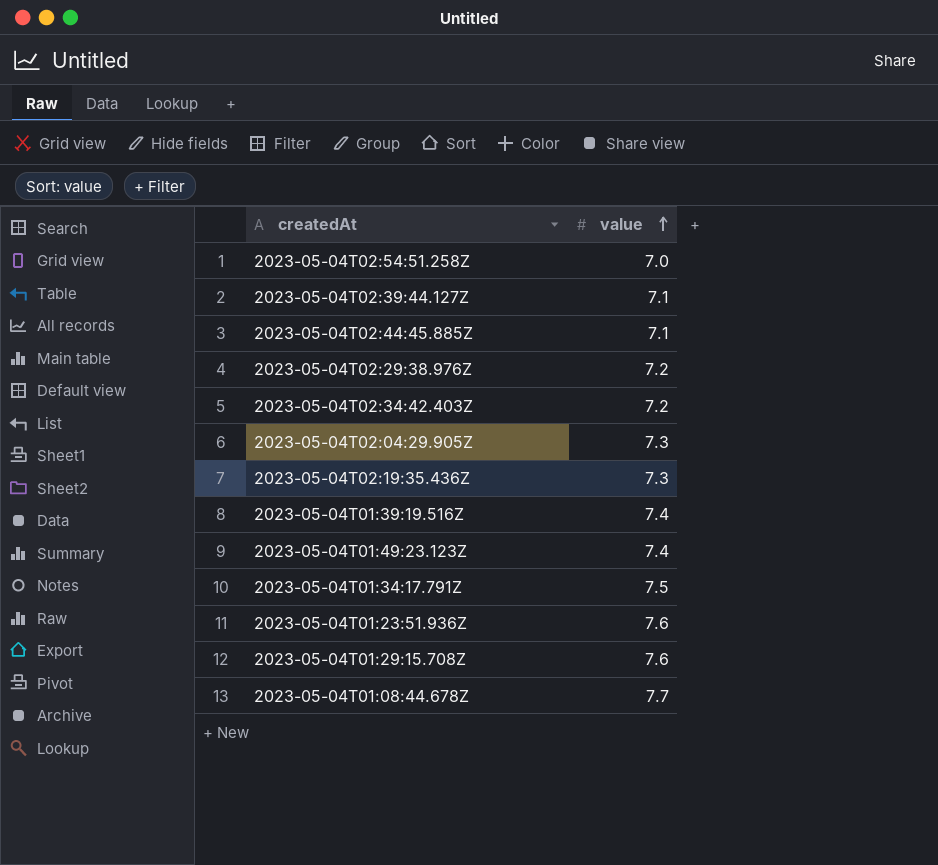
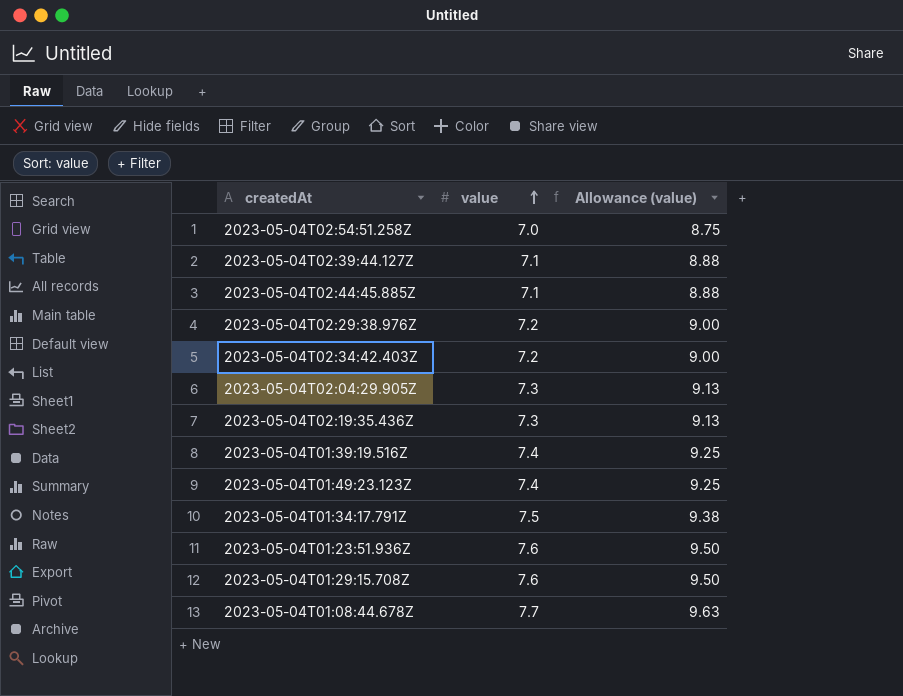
column Allowance (value) | formula: none -> [value] * 1.25

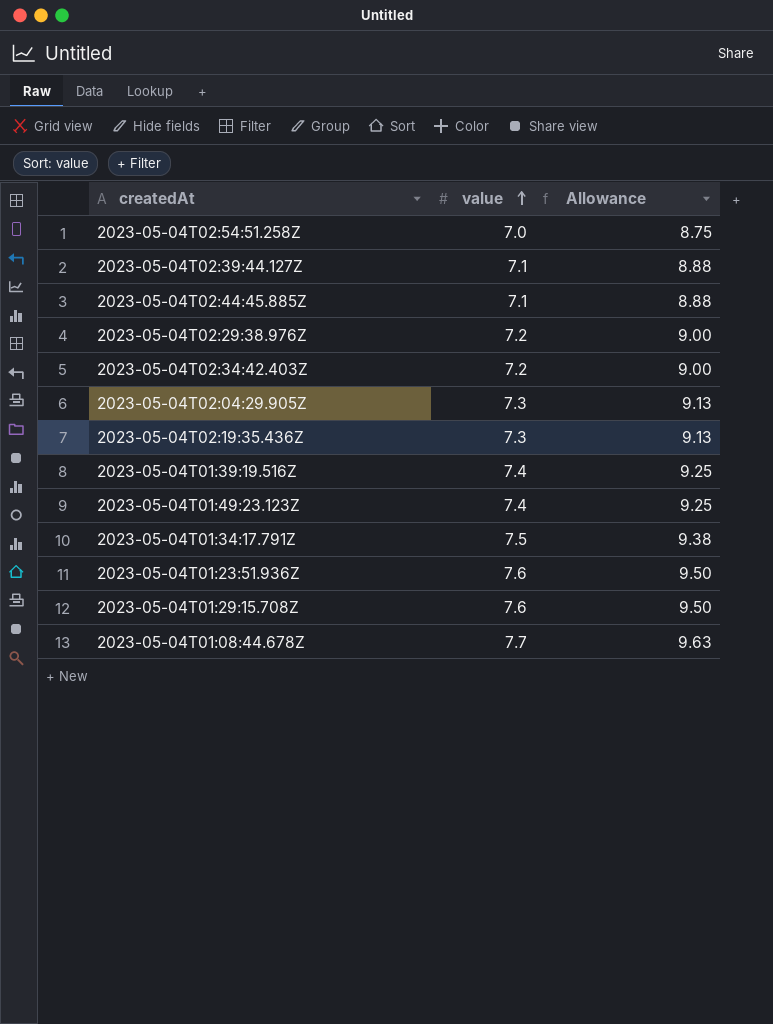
column name: Allowance (value) -> Allowance

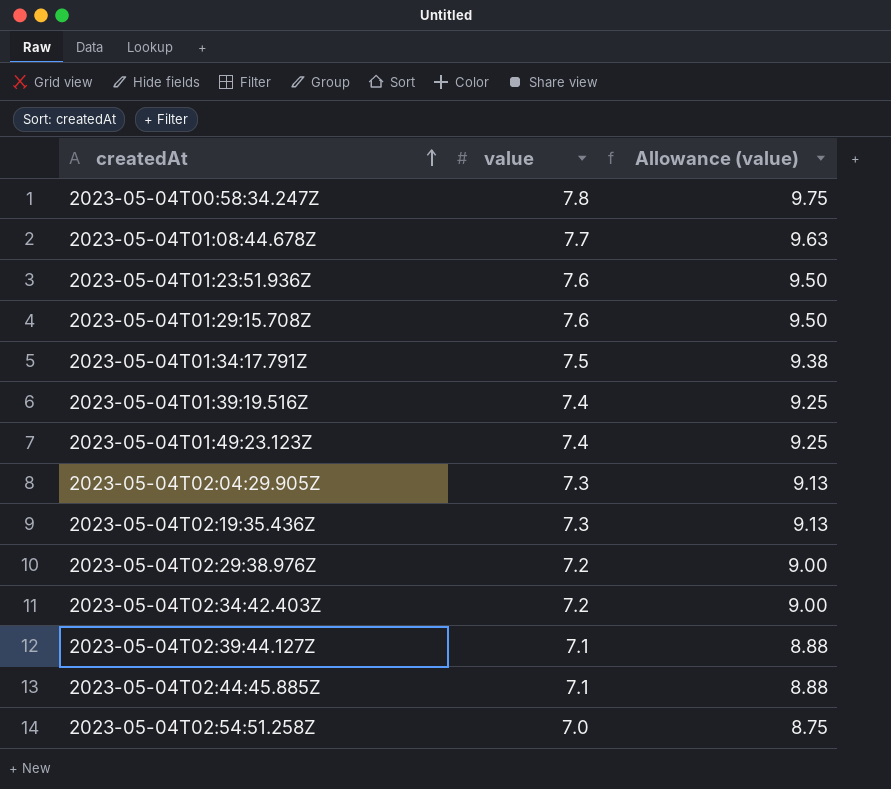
row order: value ascending -> createdAt ascending
column name: Allowance -> Allowance (value)
row 2023-05-04T00:58:34.247Z: none -> 7.8 | 9.75

